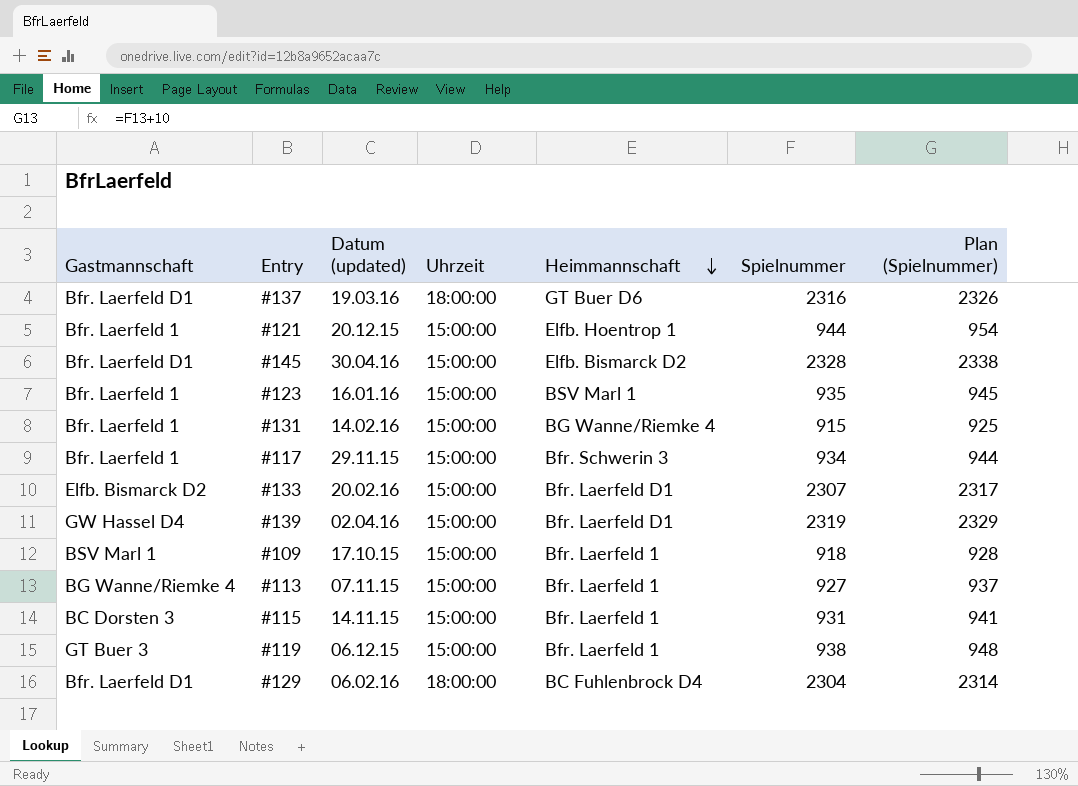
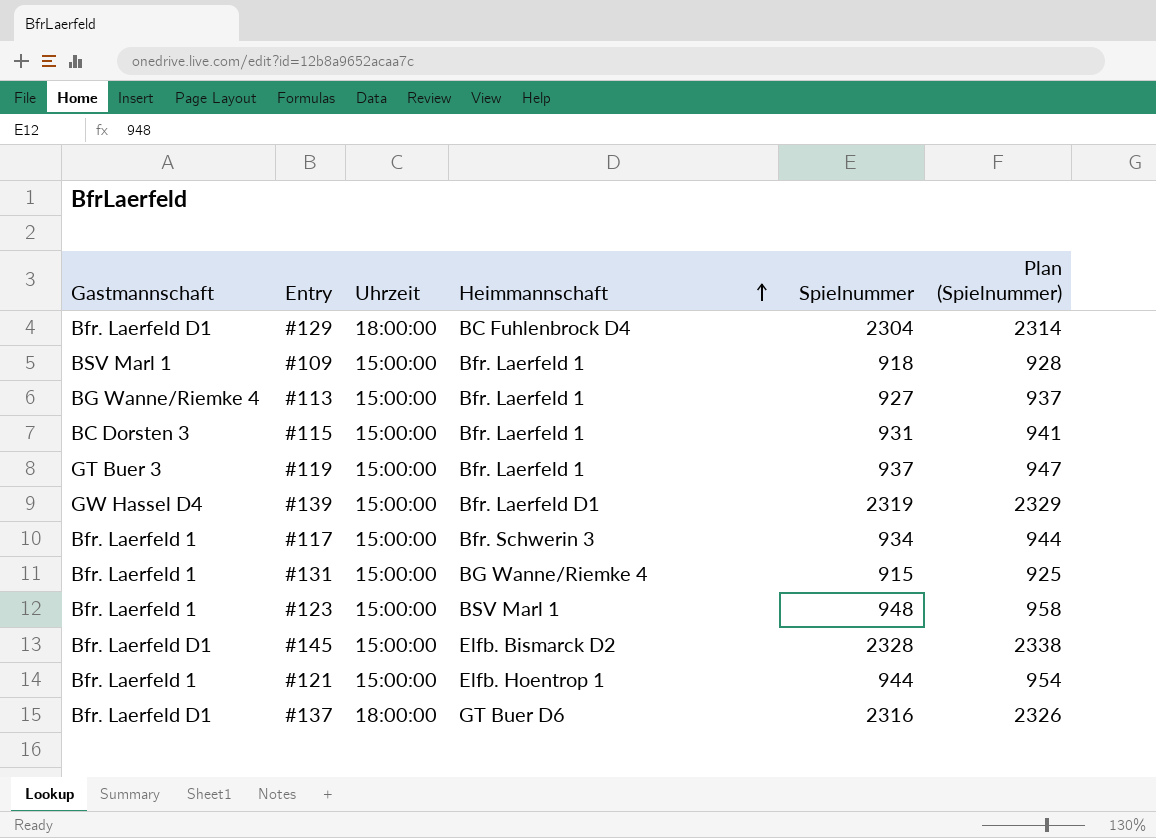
row order: Heimmannschaft descending -> Heimmannschaft ascending
column Datum (updated) | position: 3 -> none
row #133: Elfb. Bismarck D2 | 20.02.16 | 15:00:00 | Bfr. Laerfeld D1 | 2307 | 2317 -> none
#119 | Spielnummer: 938 -> 937
#119 | Plan (Spielnummer): 948 -> 947
#123 | Spielnummer: 935 -> 948
#123 | Plan (Spielnummer): 945 -> 958

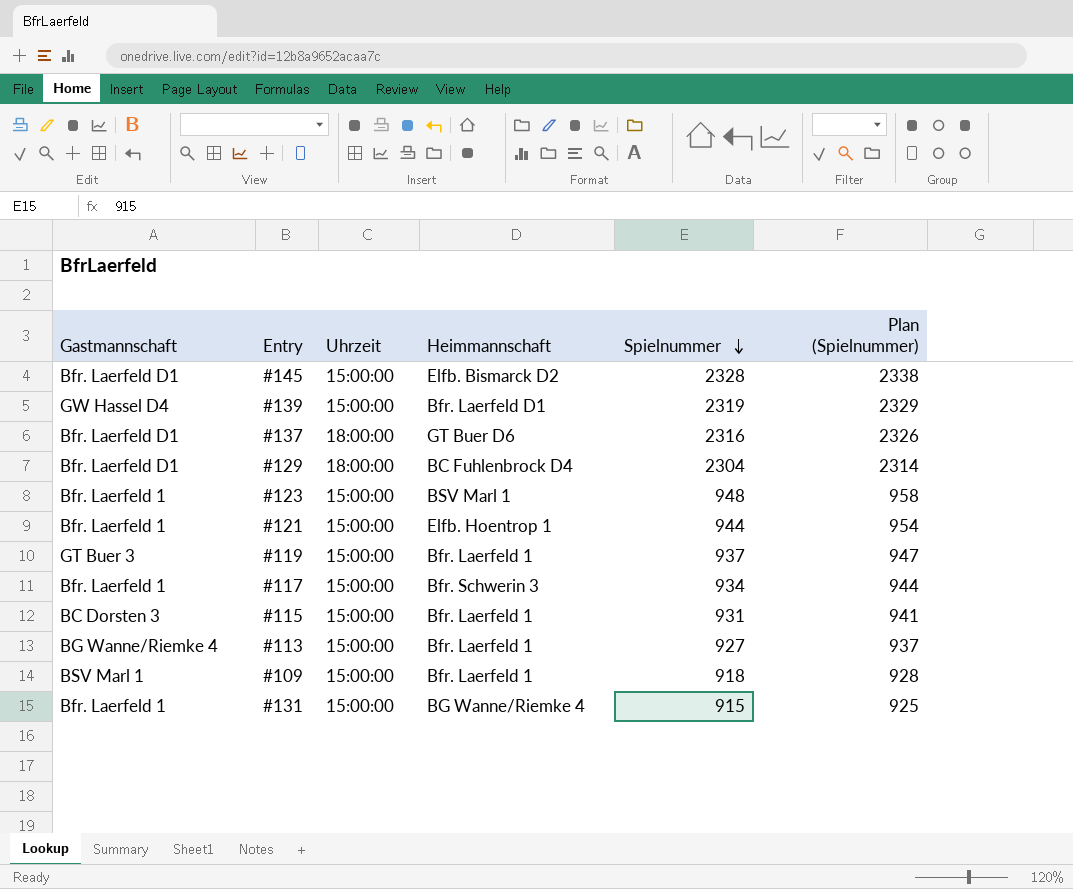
row order: Heimmannschaft ascending -> Spielnummer descending

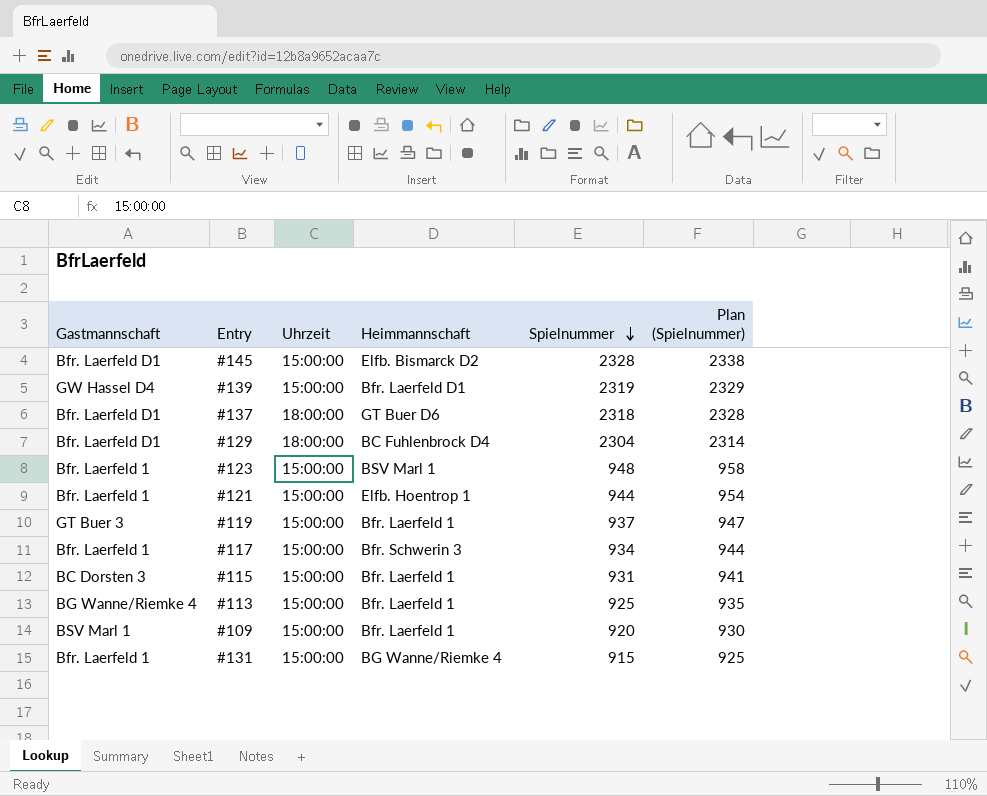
#137 | Spielnummer: 2316 -> 2318
#137 | Plan (Spielnummer): 2326 -> 2328
#113 | Spielnummer: 927 -> 925
#113 | Plan (Spielnummer): 937 -> 935
#109 | Spielnummer: 918 -> 920
#109 | Plan (Spielnummer): 928 -> 930

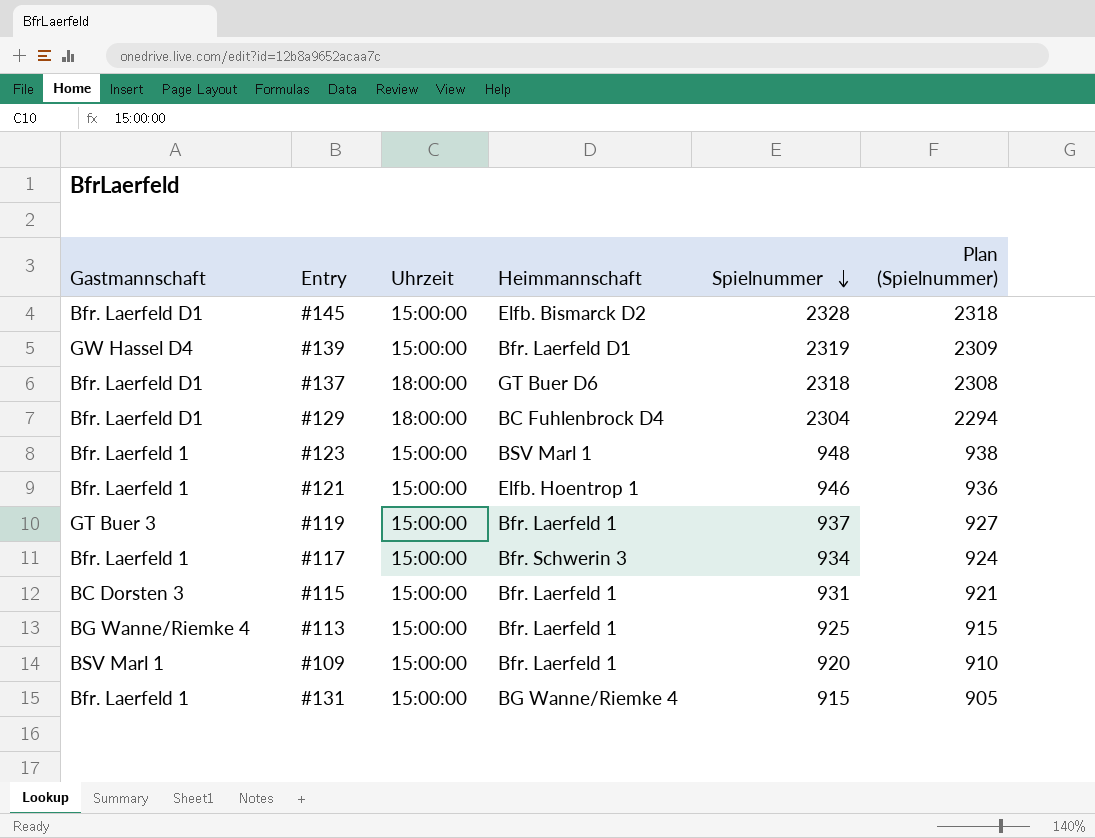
column Plan (Spielnummer) | formula: [Spielnummer] + 10 -> [Spielnummer] - 10
#121 | Spielnummer: 944 -> 946

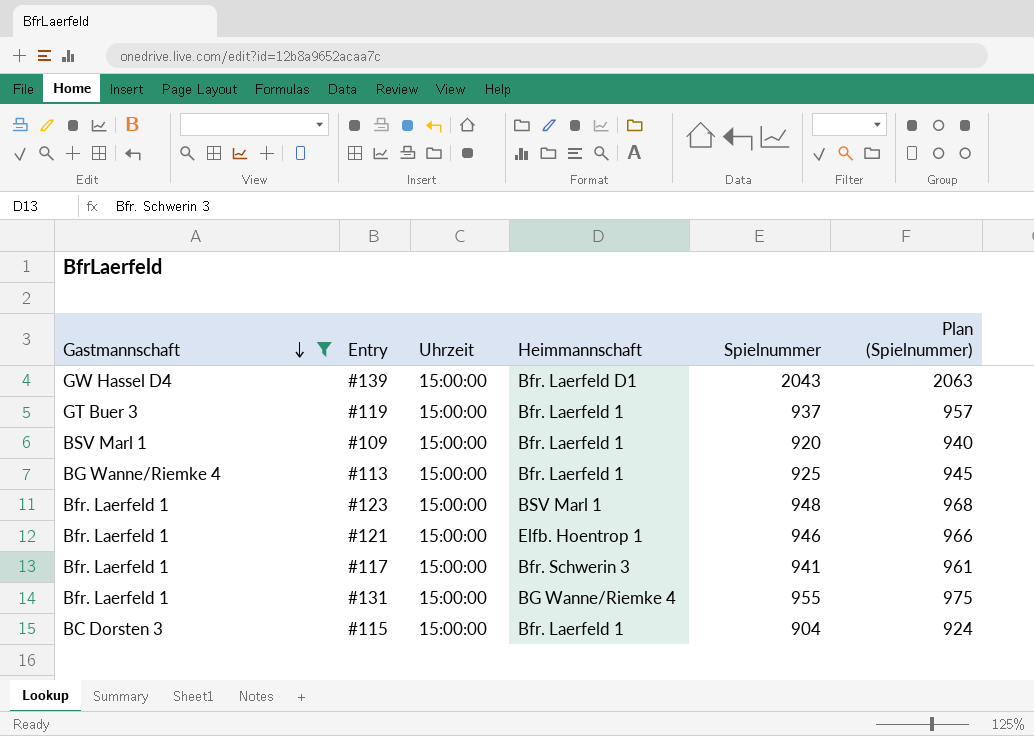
filter: none -> Gastmannschaft != Bfr. Laerfeld D1
row order: Spielnummer descending -> Gastmannschaft descending
column Plan (Spielnummer) | formula: [Spielnummer] - 10 -> [Spielnummer] + 20
#139 | Spielnummer: 2319 -> 2043
#117 | Spielnummer: 934 -> 941
#131 | Spielnummer: 915 -> 955
#115 | Spielnummer: 931 -> 904

